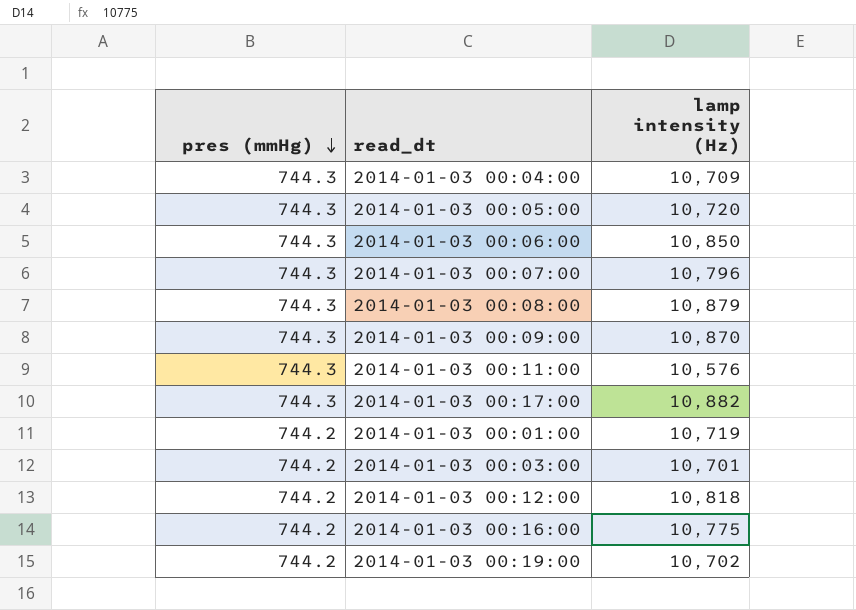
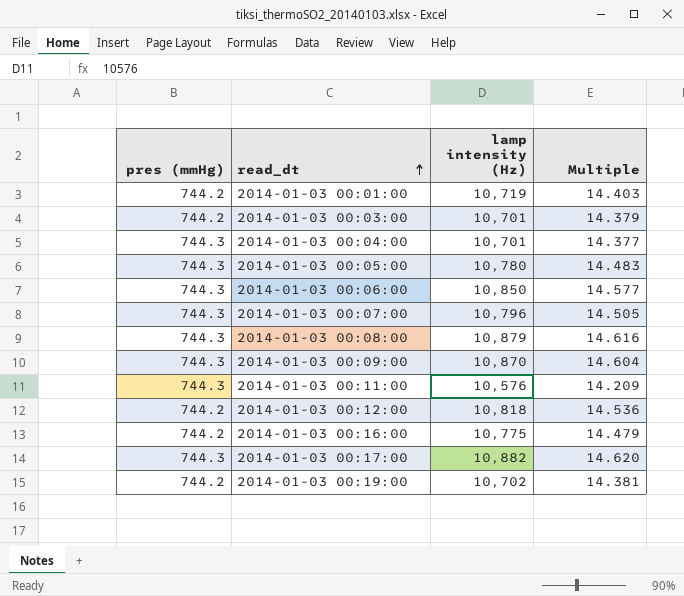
row order: pres (mmHg) descending -> read_dt ascending
column Multiple | formula: none -> [lamp intensity (Hz)] / [pres (mmHg)]
2014-01-03 00:04:00 | lamp intensity (Hz): 10,709 -> 10,701
2014-01-03 00:05:00 | lamp intensity (Hz): 10,720 -> 10,780

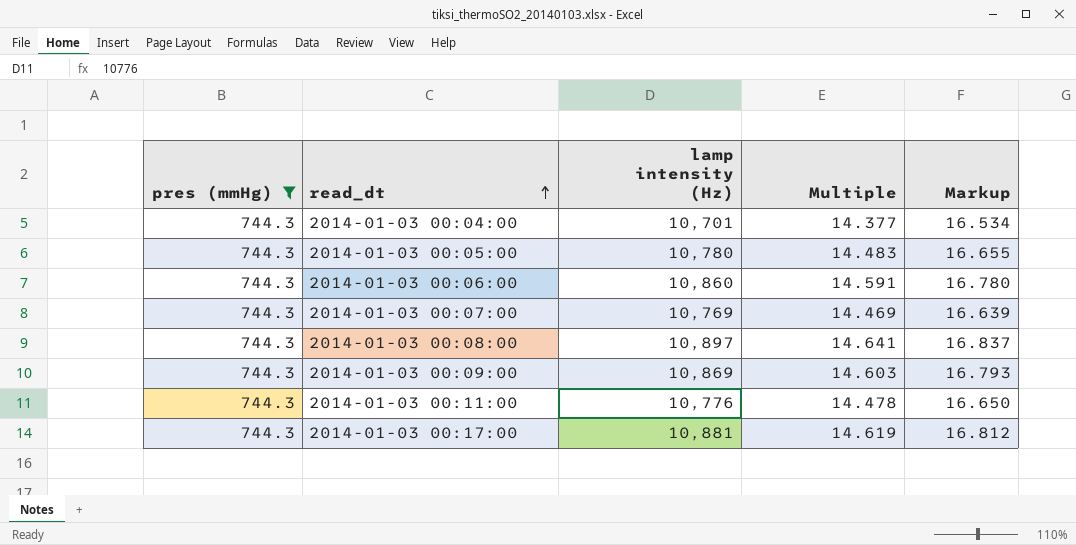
filter: none -> pres (mmHg) = 744.3
column Markup | formula: none -> [Multiple] * 1.15
2014-01-03 00:06:00 | lamp intensity (Hz): 10,850 -> 10,860
2014-01-03 00:06:00 | Multiple: 14.577 -> 14.591
2014-01-03 00:07:00 | lamp intensity (Hz): 10,796 -> 10,769
2014-01-03 00:07:00 | Multiple: 14.505 -> 14.469
2014-01-03 00:08:00 | lamp intensity (Hz): 10,879 -> 10,897
2014-01-03 00:08:00 | Multiple: 14.616 -> 14.641
2014-01-03 00:09:00 | lamp intensity (Hz): 10,870 -> 10,869
2014-01-03 00:09:00 | Multiple: 14.604 -> 14.603
2014-01-03 00:11:00 | lamp intensity (Hz): 10,576 -> 10,776
2014-01-03 00:11:00 | Multiple: 14.209 -> 14.478
2014-01-03 00:17:00 | lamp intensity (Hz): 10,882 -> 10,881
2014-01-03 00:17:00 | Multiple: 14.620 -> 14.619

